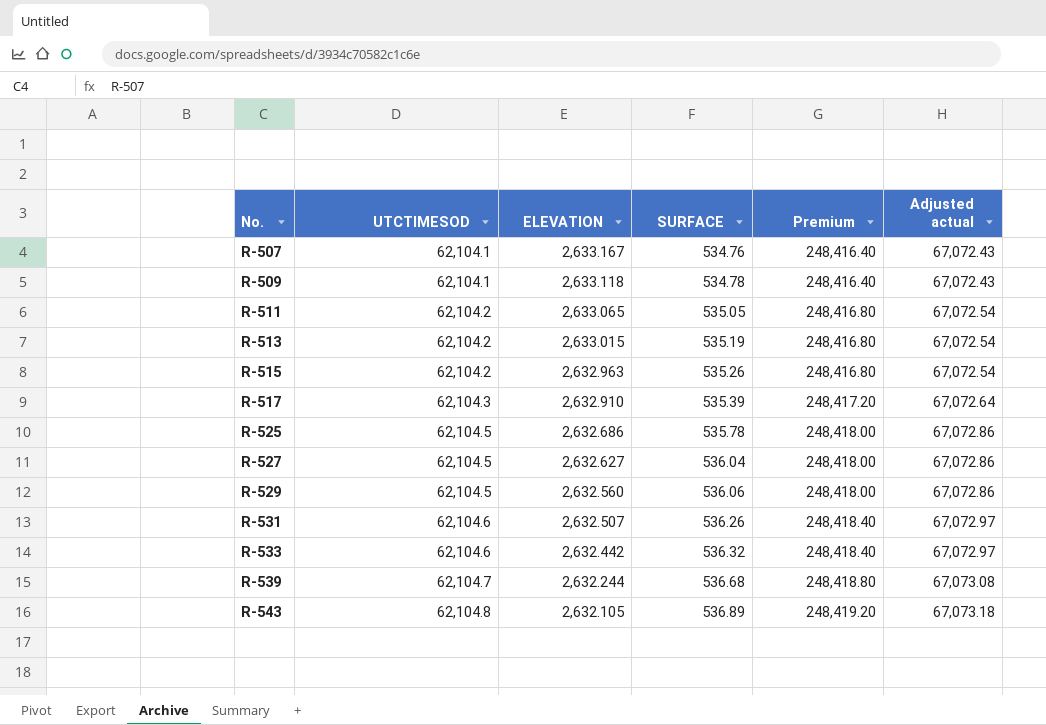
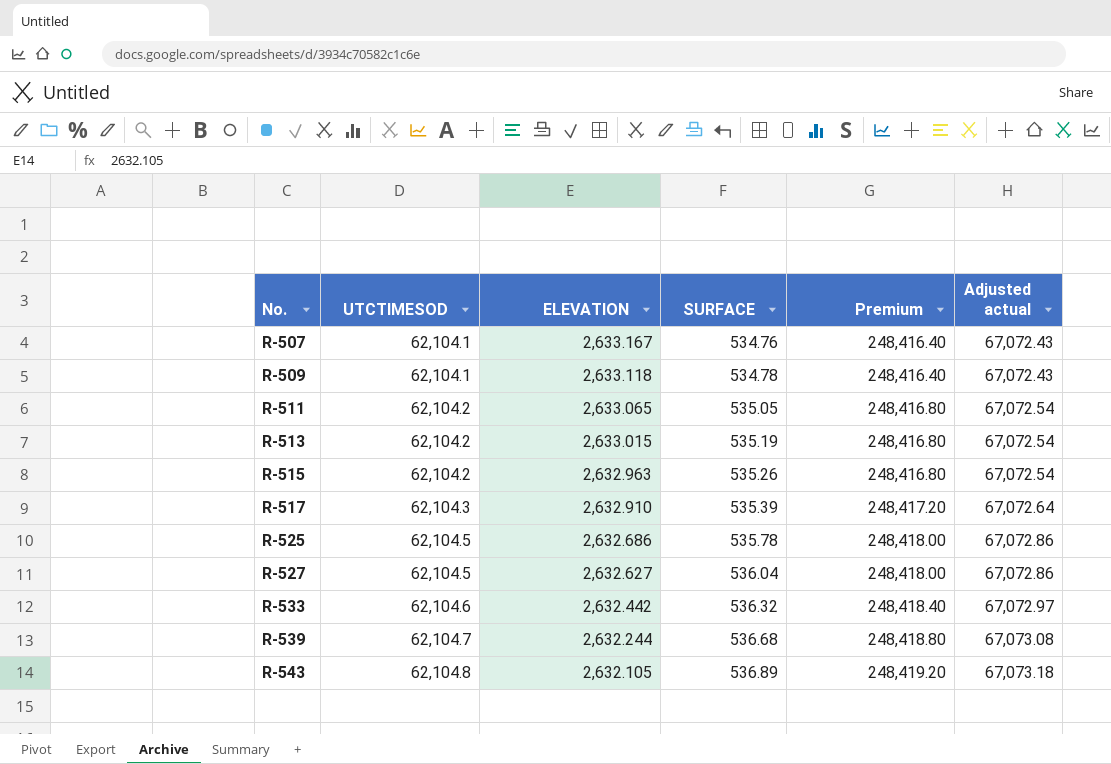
row R-529: 62,104.5 | 2,632.560 | 536.06 | 248,418.00 | 67,072.86 -> none
row R-531: 62,104.6 | 2,632.507 | 536.26 | 248,418.40 | 67,072.97 -> none

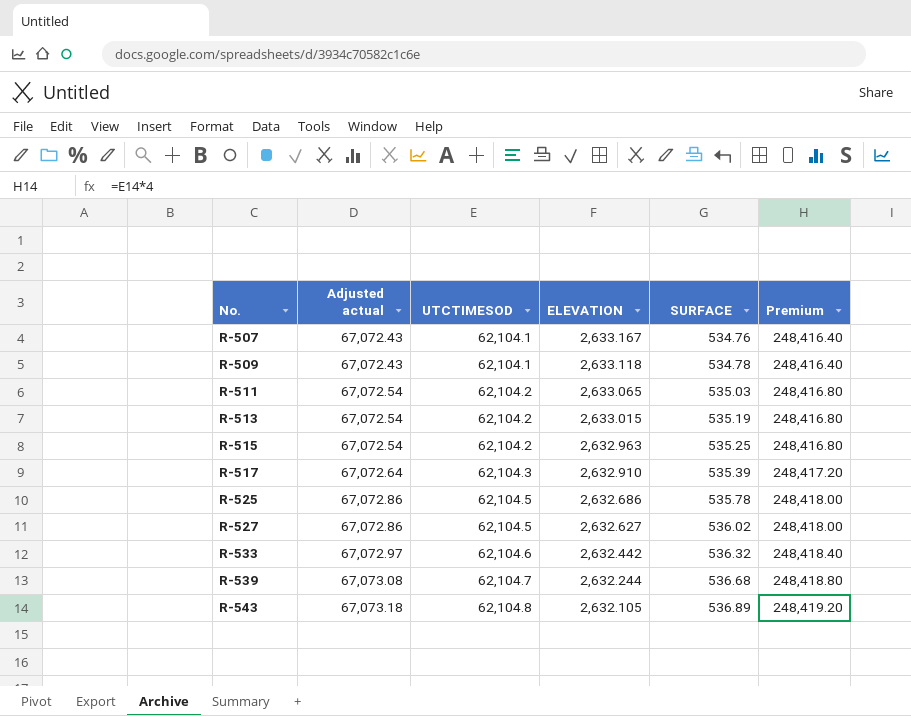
column Adjusted actual | position: 6 -> 2
R-511 | SURFACE: 535.05 -> 535.03
R-515 | SURFACE: 535.26 -> 535.25
R-527 | SURFACE: 536.04 -> 536.02

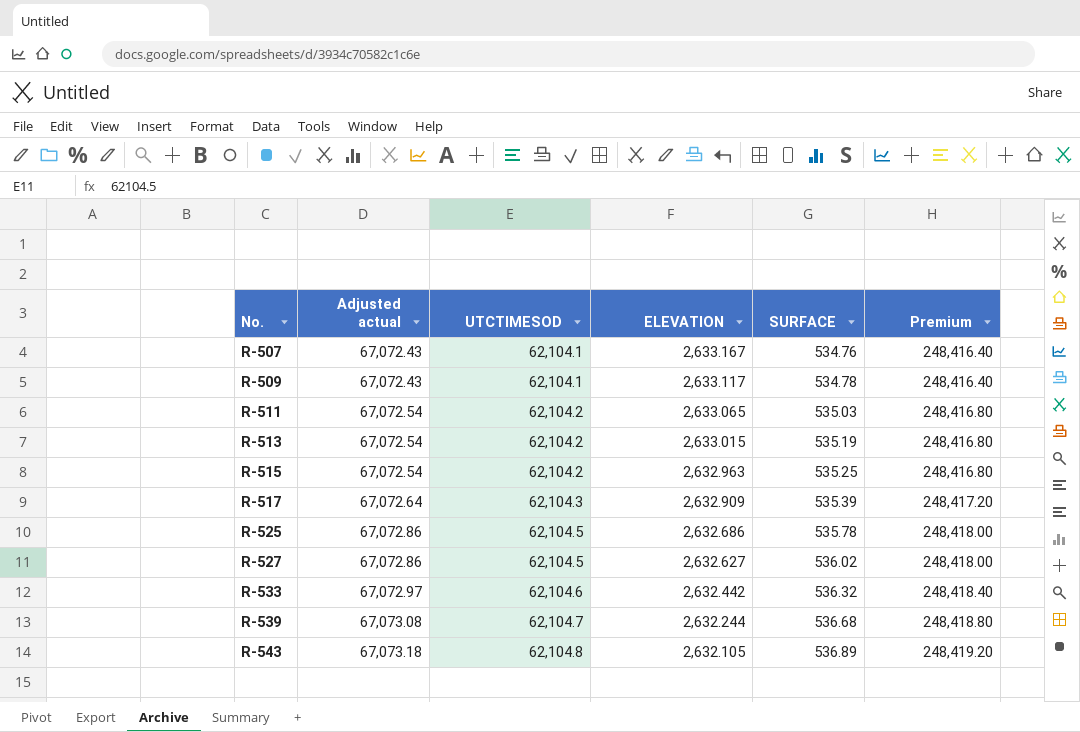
R-509 | ELEVATION: 2,633.118 -> 2,633.117
R-517 | ELEVATION: 2,632.910 -> 2,632.909

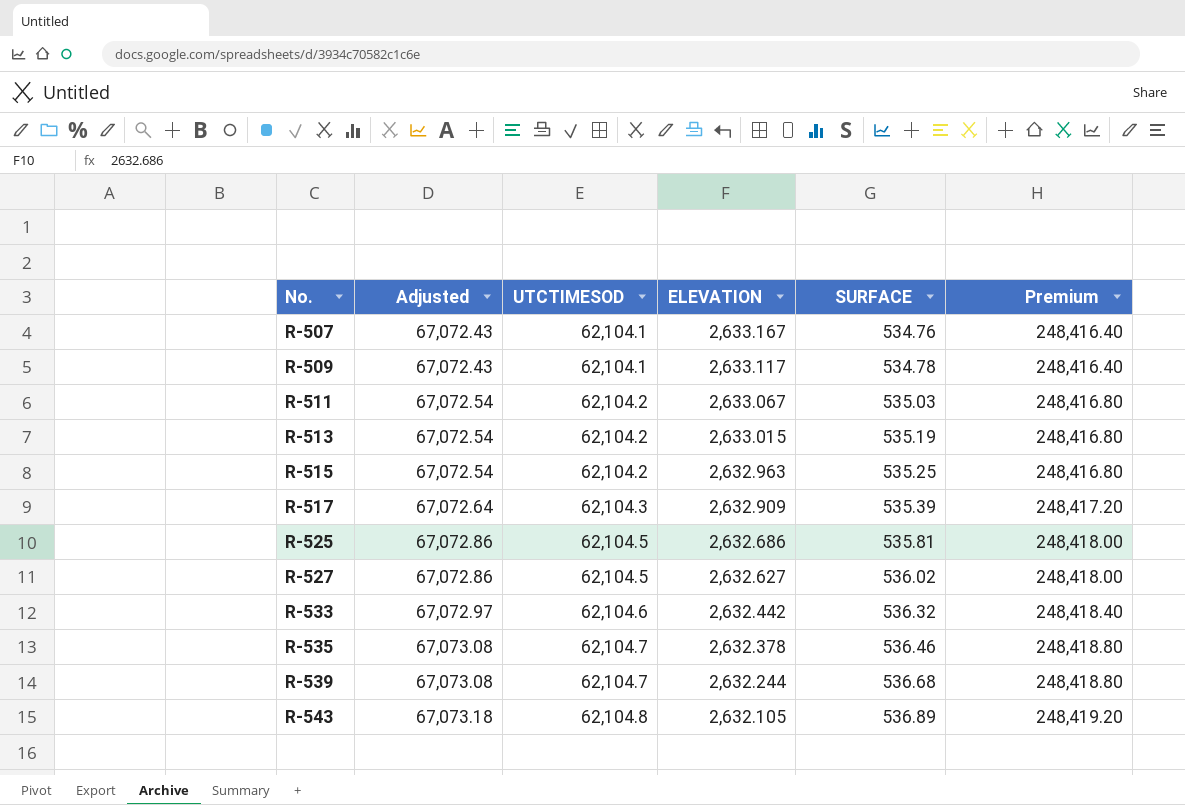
column name: Adjusted actual -> Adjusted
R-511 | ELEVATION: 2,633.065 -> 2,633.067
R-525 | SURFACE: 535.78 -> 535.81
row R-535: none -> 67,073.08 | 62,104.7 | 2,632.378 | 536.46 | 248,418.80

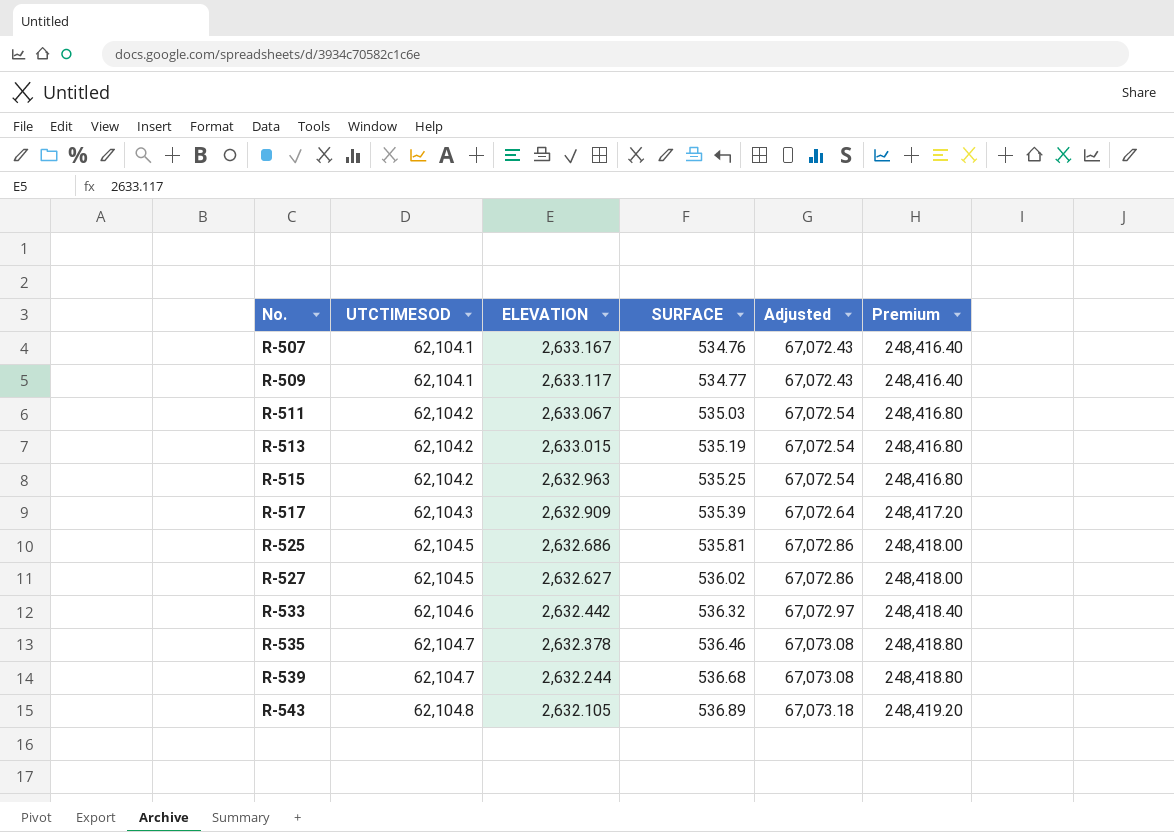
column Adjusted | position: 2 -> 5
R-509 | SURFACE: 534.78 -> 534.77

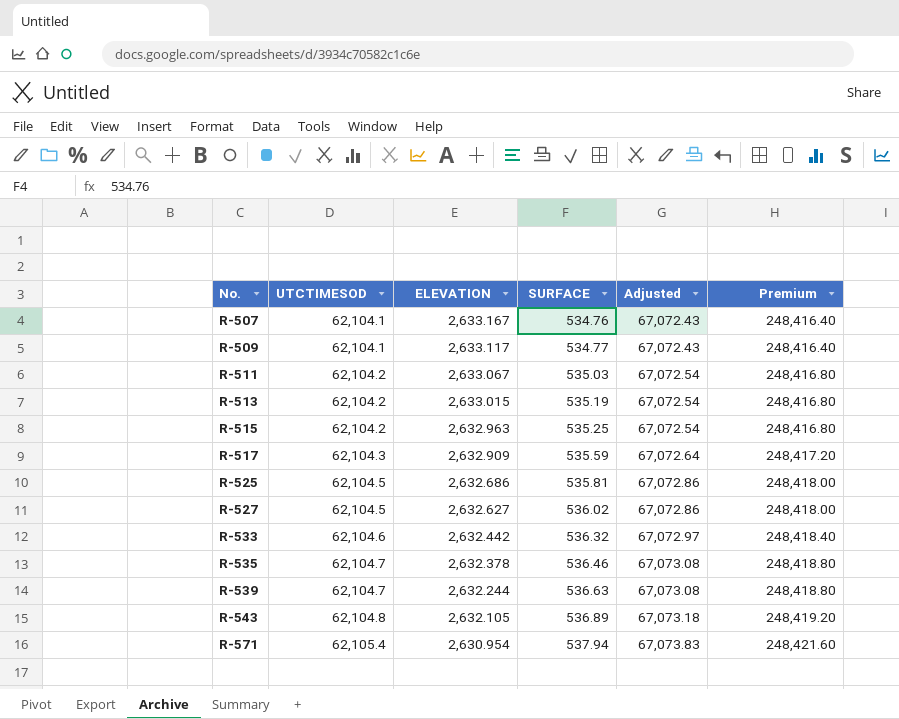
R-517 | SURFACE: 535.39 -> 535.59
R-539 | SURFACE: 536.68 -> 536.63
row R-571: none -> 62,105.4 | 2,630.954 | 537.94 | 67,073.83 | 248,421.60

